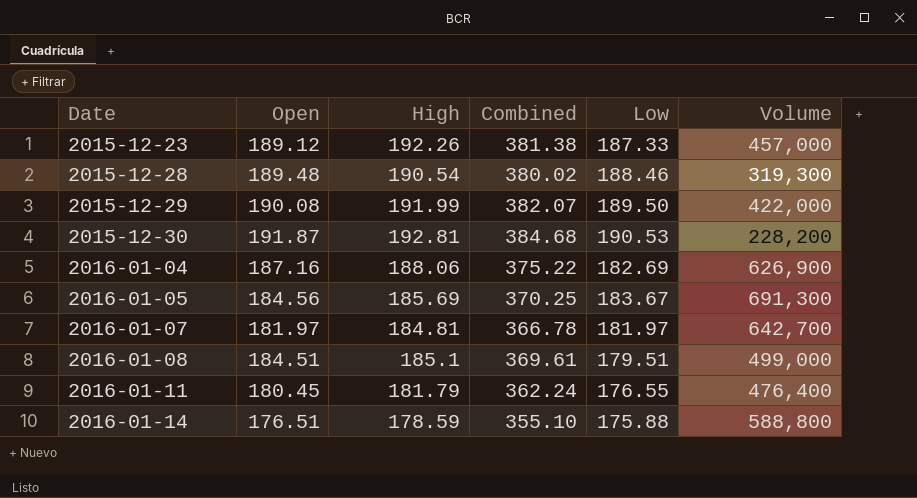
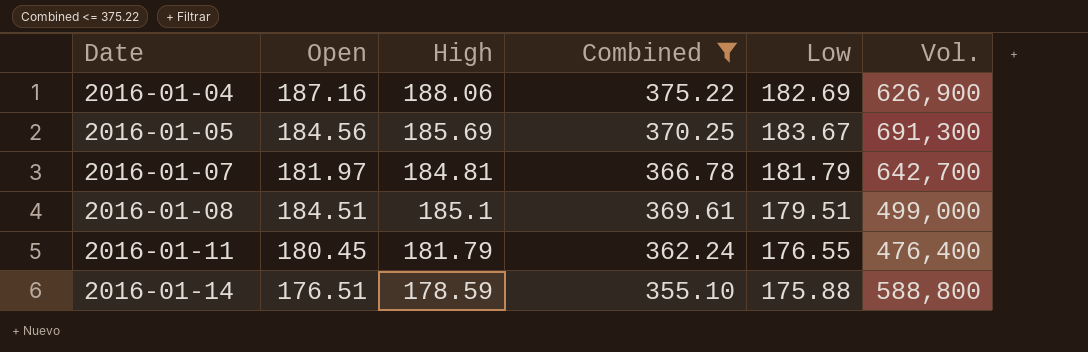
filter: none -> Combined <= 375.22
column name: Volume -> Vol.
2016-01-07 | Low: 181.97 -> 181.79

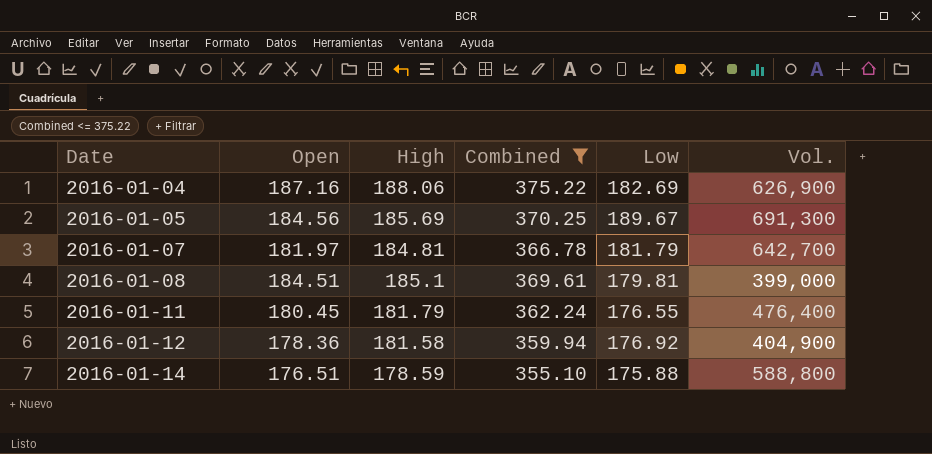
2016-01-05 | Low: 183.67 -> 189.67
2016-01-08 | Low: 179.51 -> 179.81
2016-01-08 | Vol.: 499,000 -> 399,000
row 2016-01-12: none -> 178.36 | 181.58 | 359.94 | 176.92 | 404,900

